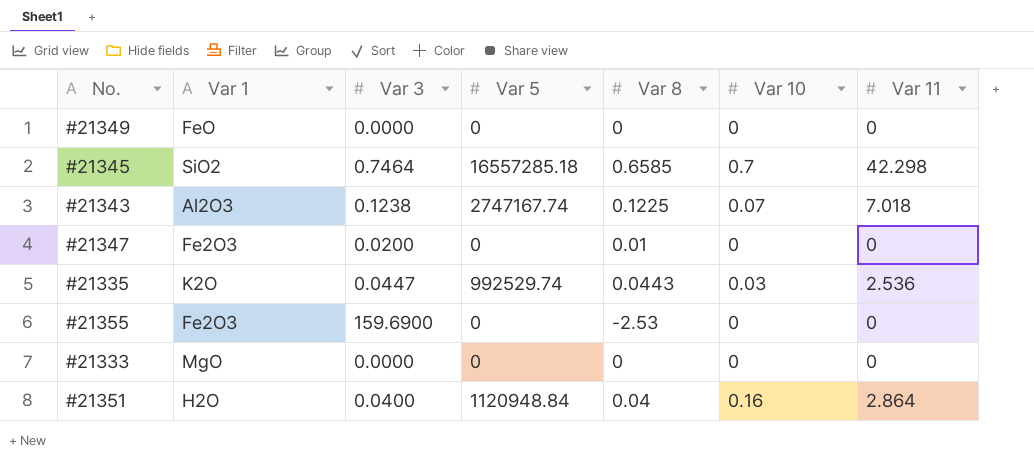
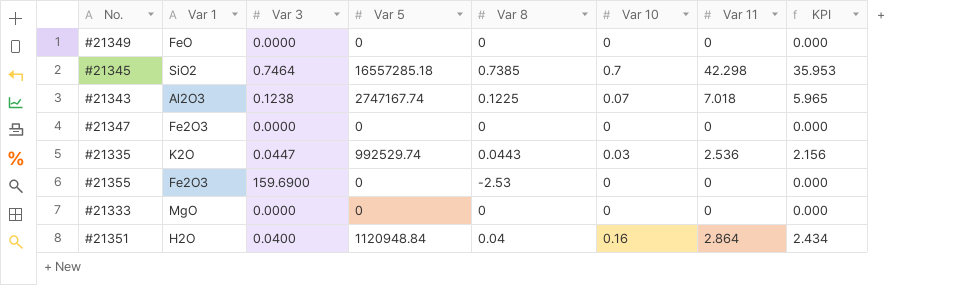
column KPI | formula: none -> [Var 11] * 0.85
#21345 | Var 8: 0.6585 -> 0.7385
#21347 | Var 3: 0.0200 -> 0.0000
#21347 | Var 8: 0.01 -> 0

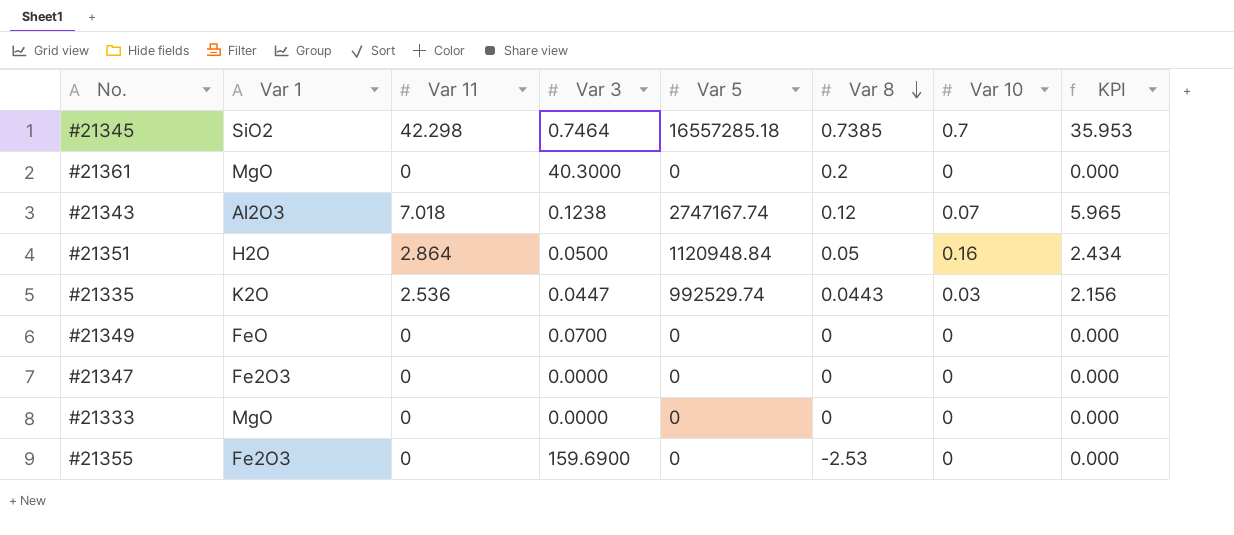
row order: none -> Var 8 descending
column Var 11 | position: 7 -> 3
row #21361: none -> MgO | 0 | 40.3000 | 0 | 0.2 | 0 | 0.000
#21343 | Var 8: 0.1225 -> 0.12
#21351 | Var 3: 0.0400 -> 0.0500
#21351 | Var 8: 0.04 -> 0.05
#21349 | Var 3: 0.0000 -> 0.0700

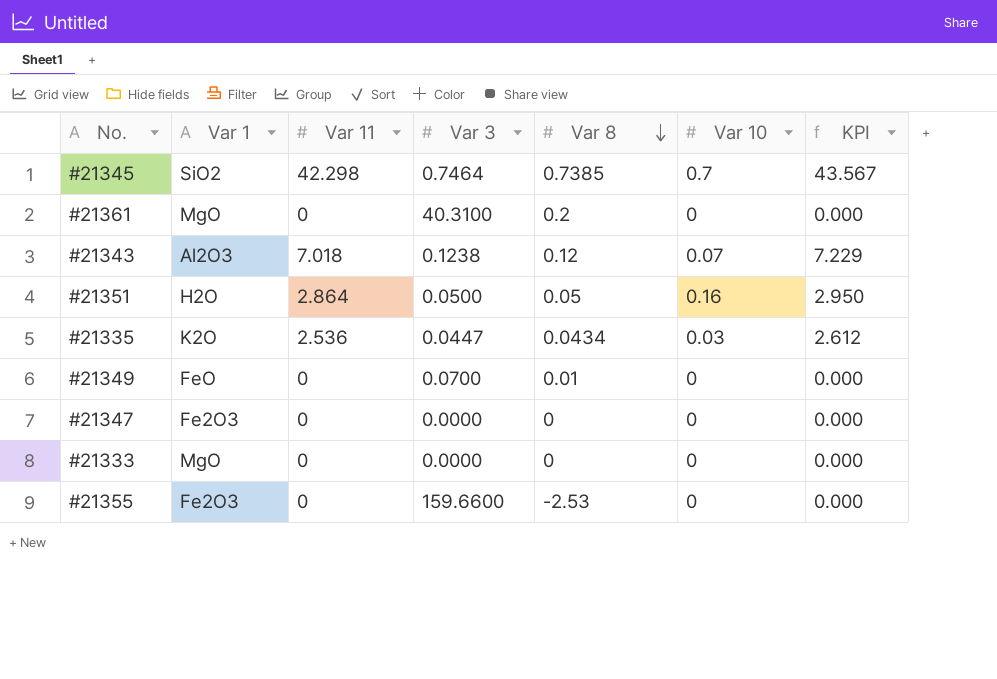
column Var 5 | position: 5 -> none
column KPI | formula: [Var 11] * 0.85 -> [Var 11] * 1.03
#21361 | Var 3: 40.3000 -> 40.3100
#21335 | Var 8: 0.0443 -> 0.0434
#21349 | Var 8: 0 -> 0.01
#21355 | Var 3: 159.6900 -> 159.6600

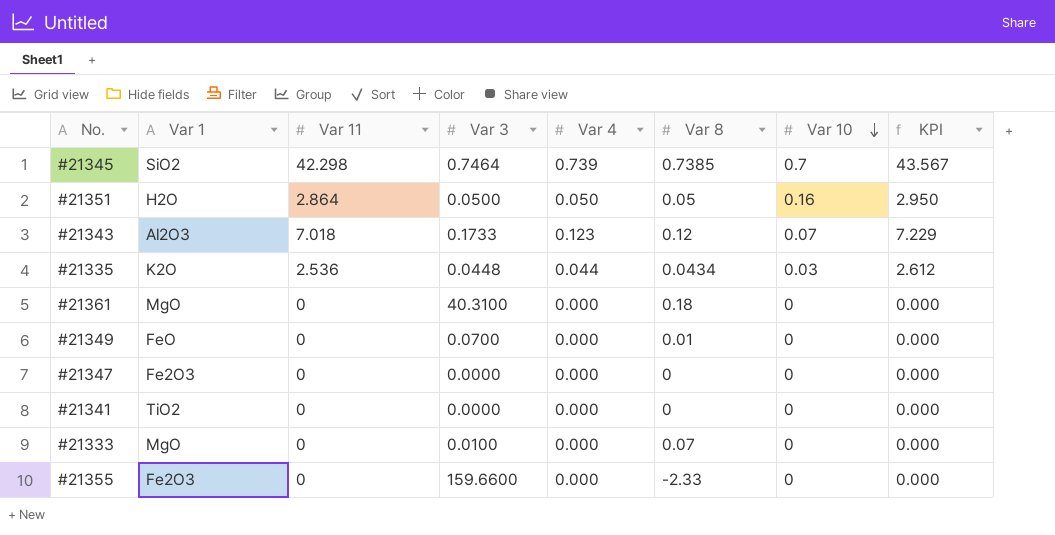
row order: Var 8 descending -> Var 10 descending
column Var 4 | position: none -> 5
#21343 | Var 3: 0.1238 -> 0.1733
#21335 | Var 3: 0.0447 -> 0.0448
#21361 | Var 8: 0.2 -> 0.18
row #21341: none -> TiO2 | 0 | 0.0000 | 0.000 | 0 | 0 | 0.000
#21333 | Var 3: 0.0000 -> 0.0100
#21333 | Var 8: 0 -> 0.07
#21355 | Var 8: -2.53 -> -2.33

